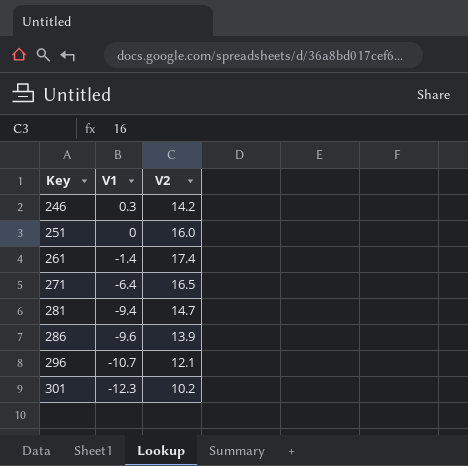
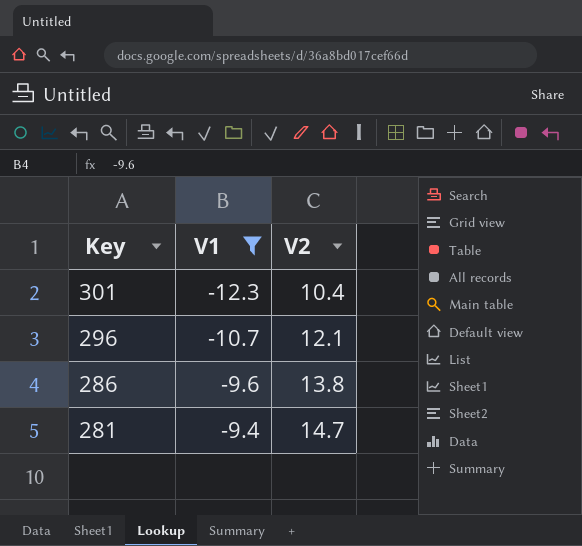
filter: none -> V1 <= -9.4
row order: Key ascending -> Key descending
301 | V2: 10.2 -> 10.4
286 | V2: 13.9 -> 13.8

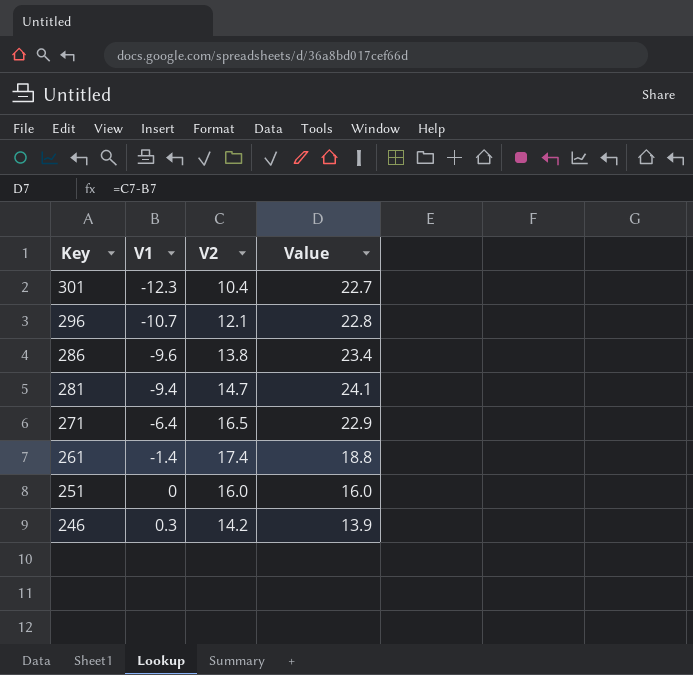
filter: V1 <= -9.4 -> none
column Value | formula: none -> [V2] - [V1]

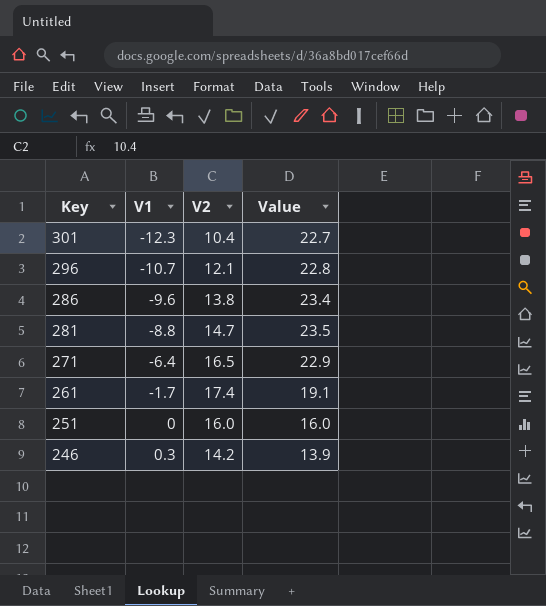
281 | V1: -9.4 -> -8.8
281 | Value: 24.1 -> 23.5
261 | V1: -1.4 -> -1.7
261 | Value: 18.8 -> 19.1

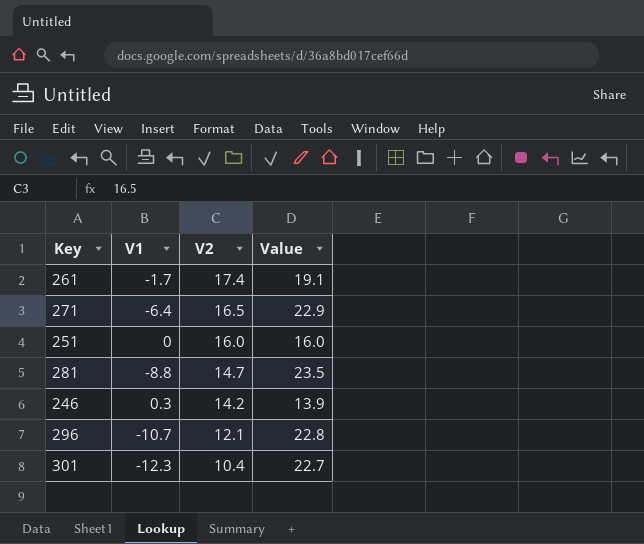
row order: Key descending -> V2 descending
row 286: -9.6 | 13.8 | 23.4 -> none

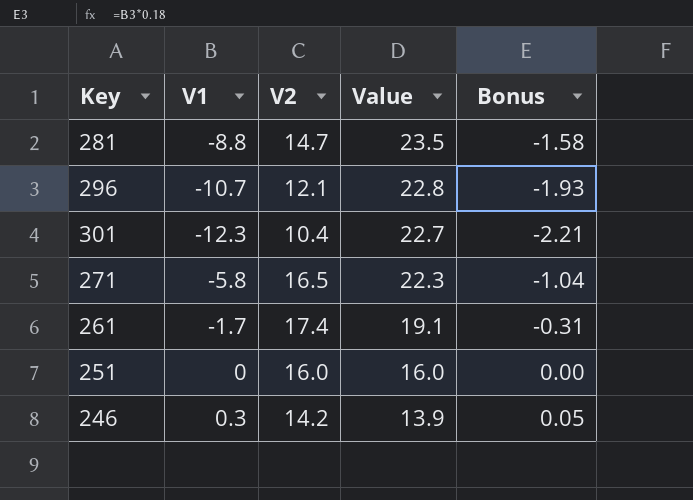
row order: V2 descending -> Value descending
column Bonus | formula: none -> [V1] * 0.18
271 | V1: -6.4 -> -5.8
271 | Value: 22.9 -> 22.3

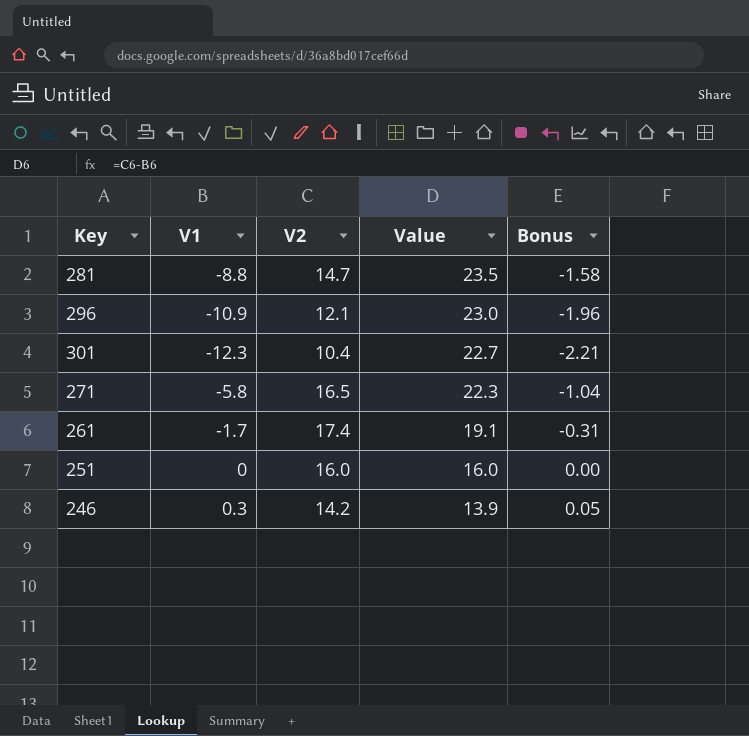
296 | V1: -10.7 -> -10.9
296 | Value: 22.8 -> 23.0
296 | Bonus: -1.93 -> -1.96

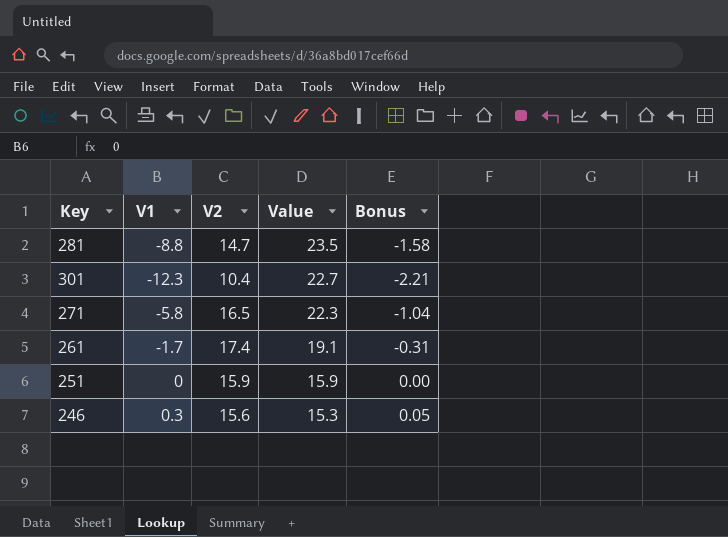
row 296: -10.9 | 12.1 | 23.0 | -1.96 -> none
251 | V2: 16.0 -> 15.9
251 | Value: 16.0 -> 15.9
246 | V2: 14.2 -> 15.6
246 | Value: 13.9 -> 15.3

